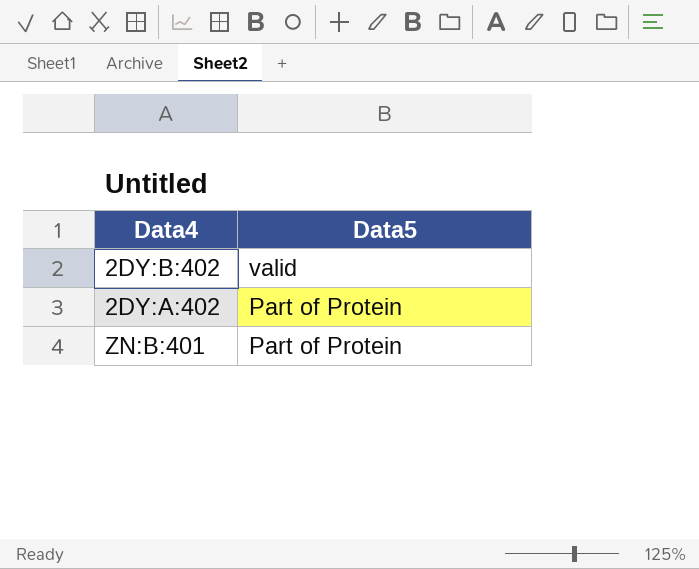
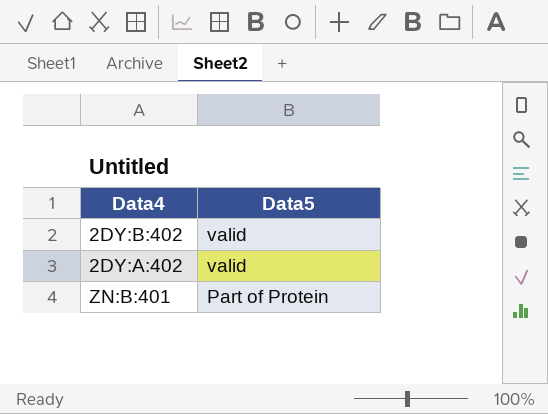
2DY:A:402 | Data5: Part of Protein -> valid

